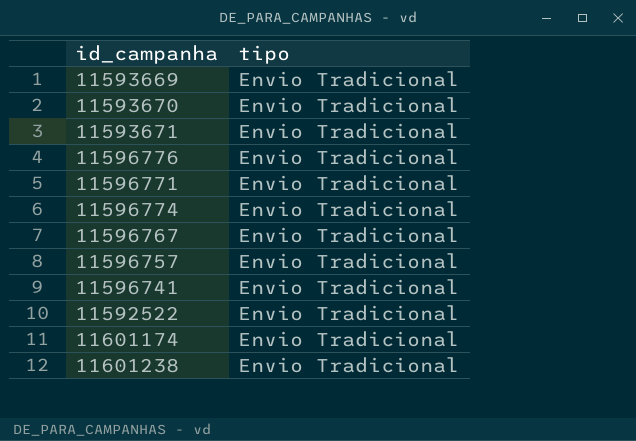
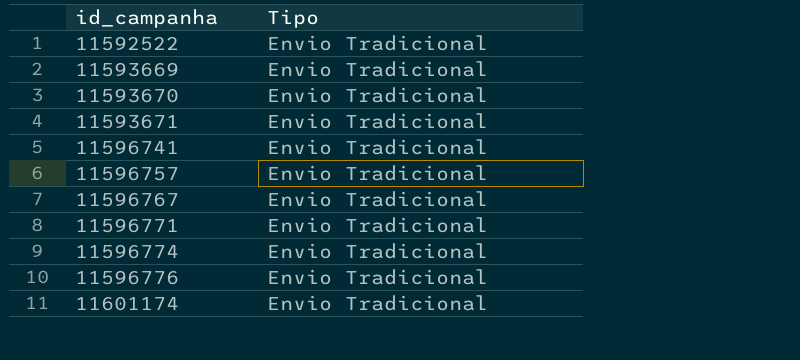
row order: none -> id_campanha ascending
column name: tipo -> Tipo
row 11601238: Envio Tradicional -> none

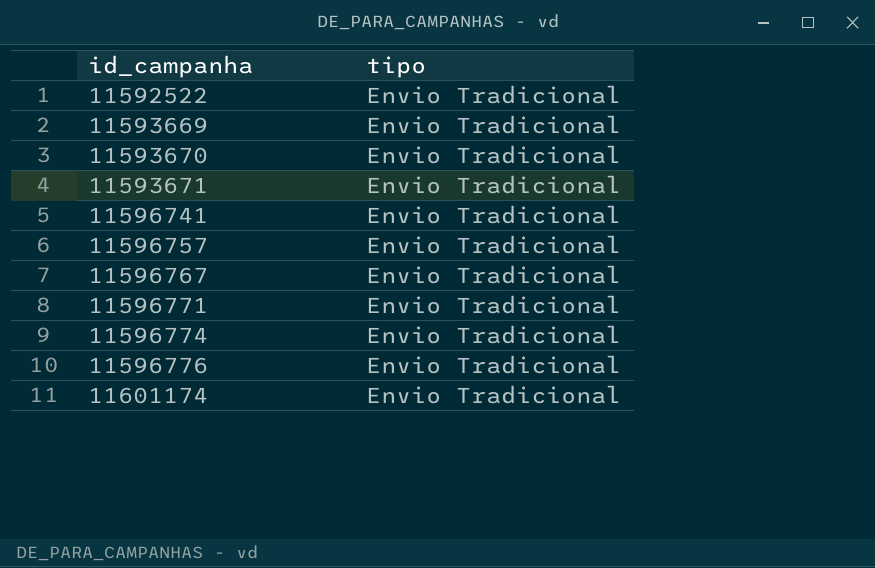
column name: Tipo -> tipo

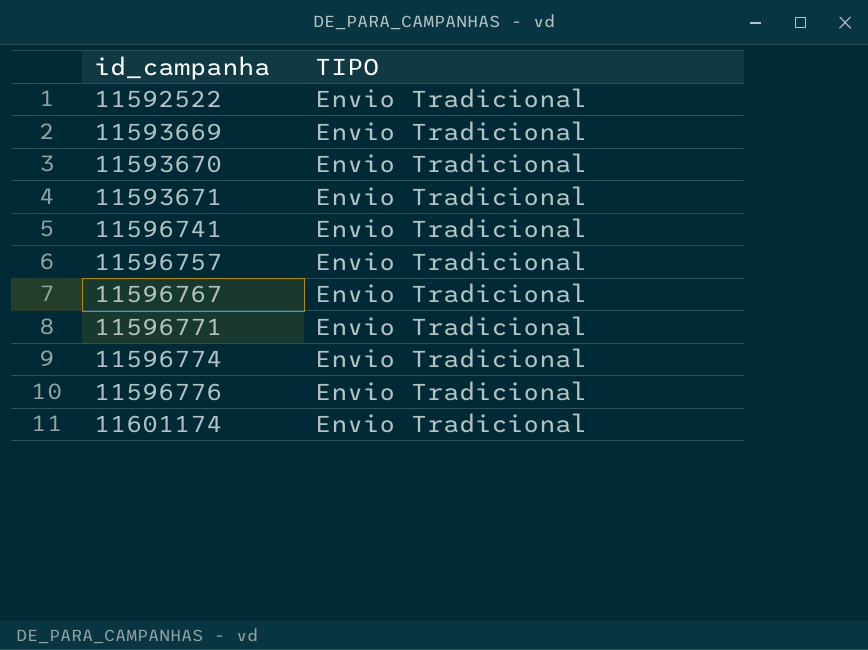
column name: tipo -> TIPO

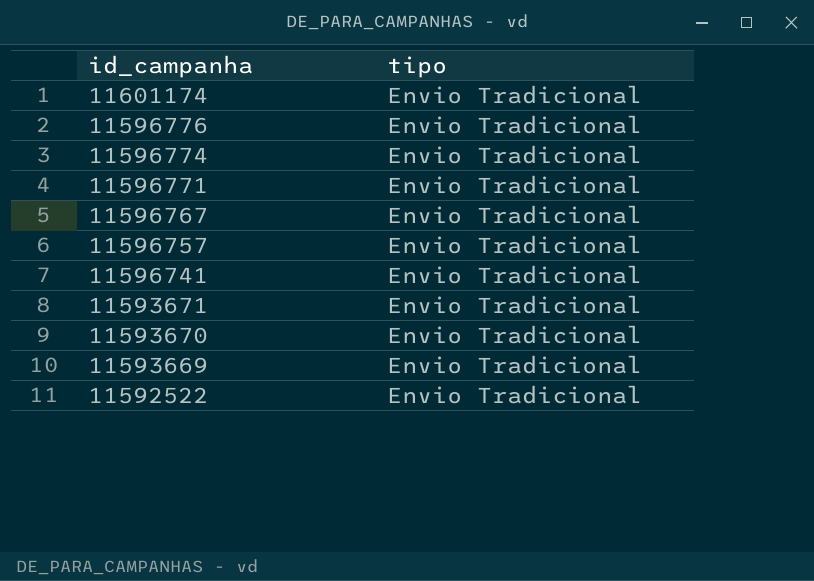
row order: id_campanha ascending -> id_campanha descending
column name: TIPO -> tipo

